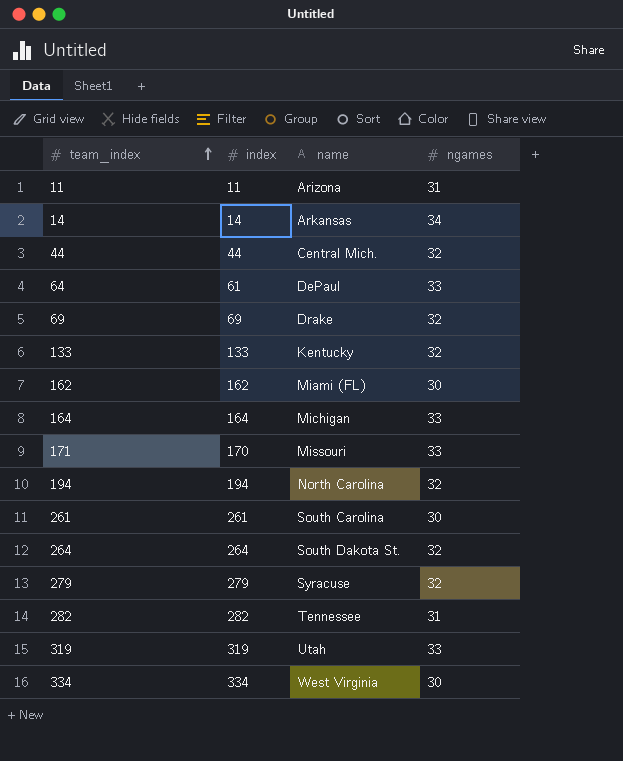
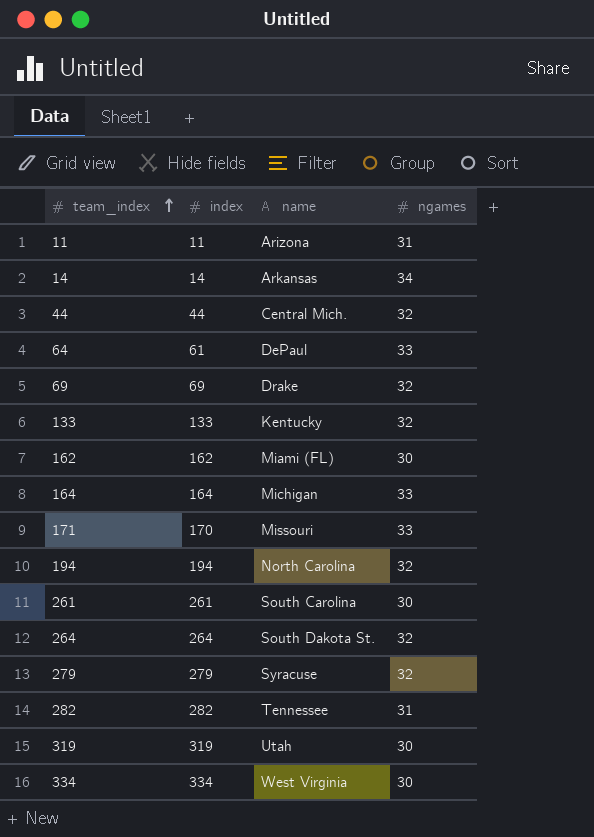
319 | ngames: 33 -> 30

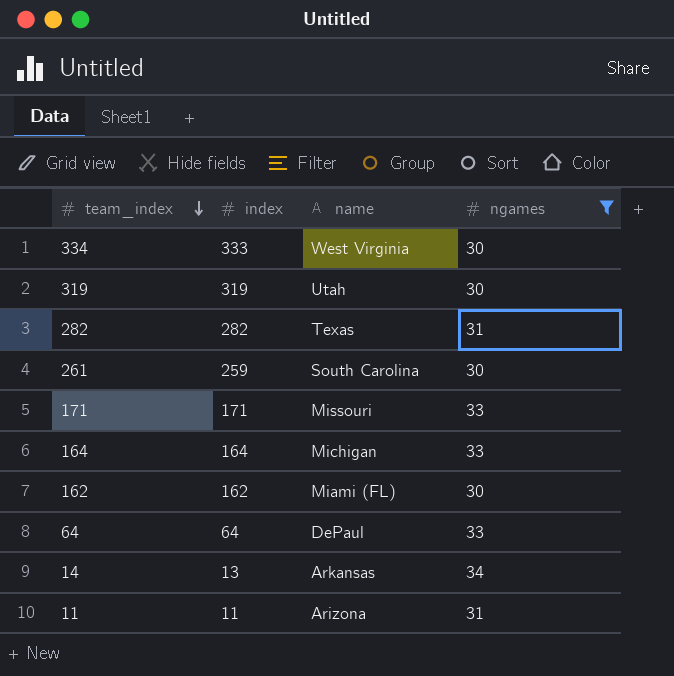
filter: none -> ngames != 32
row order: team_index ascending -> team_index descending
334 | index: 334 -> 333
282 | name: Tennessee -> Texas
261 | index: 261 -> 259
171 | index: 170 -> 171
64 | index: 61 -> 64
14 | index: 14 -> 13

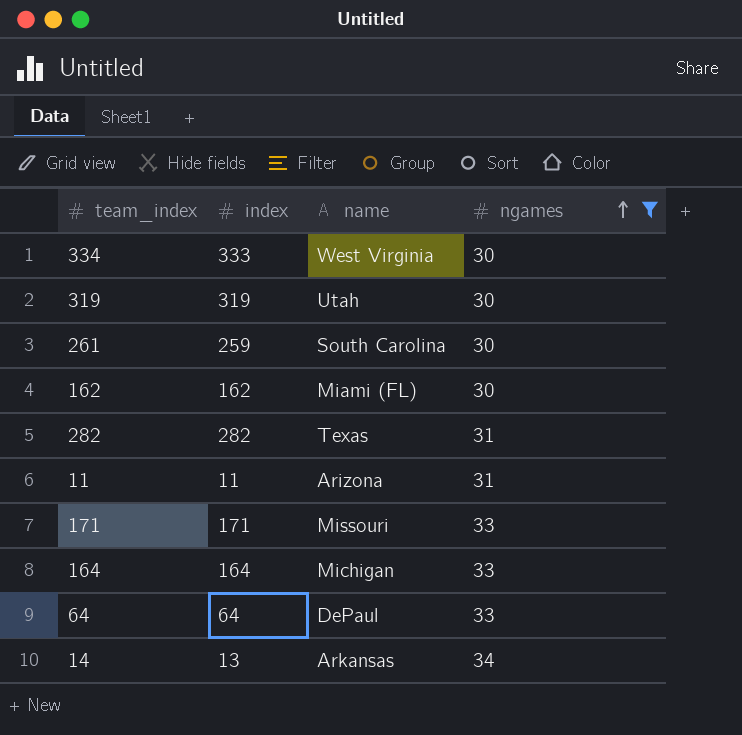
row order: team_index descending -> ngames ascending

